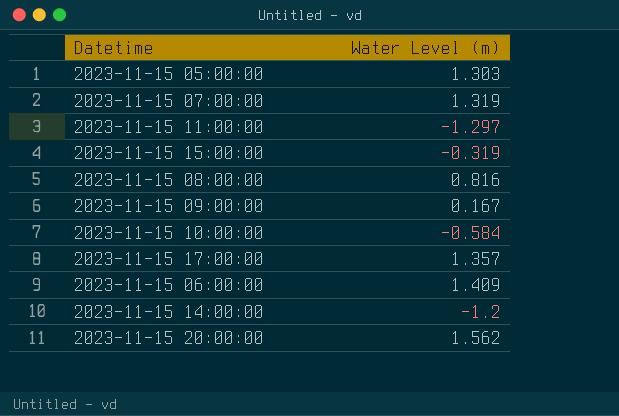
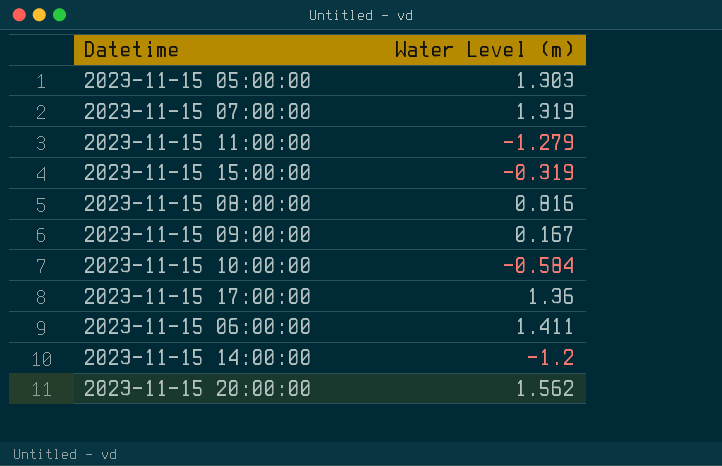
2023-11-15 11:00:00 | Water Level (m): -1.297 -> -1.279
2023-11-15 17:00:00 | Water Level (m): 1.357 -> 1.36
2023-11-15 06:00:00 | Water Level (m): 1.409 -> 1.411

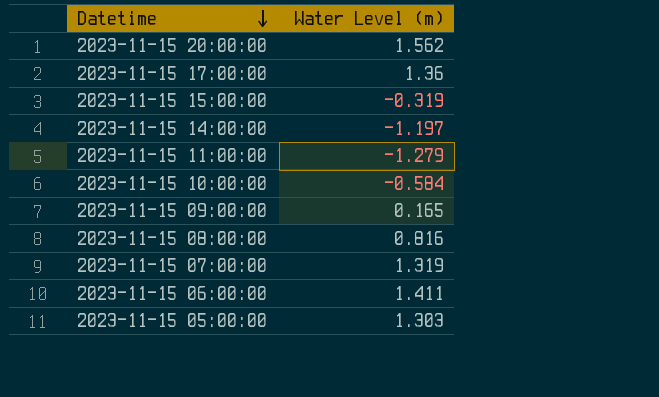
row order: none -> Datetime descending
2023-11-15 14:00:00 | Water Level (m): -1.2 -> -1.197
2023-11-15 09:00:00 | Water Level (m): 0.167 -> 0.165

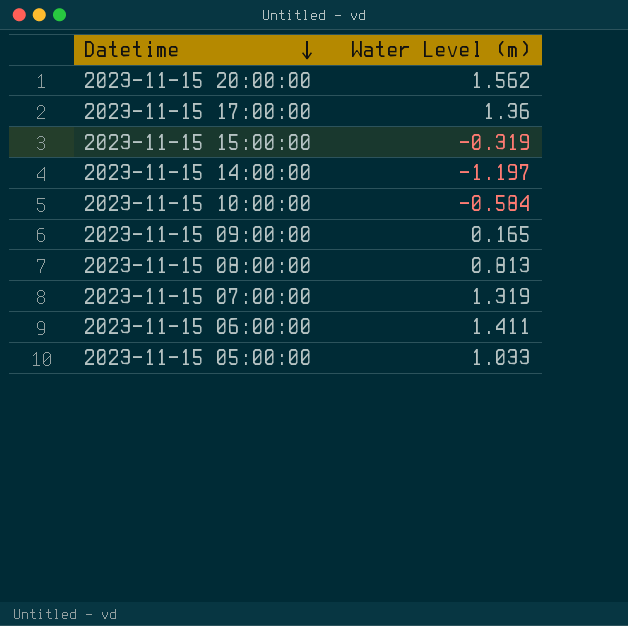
row 2023-11-15 11:00:00: -1.279 -> none
2023-11-15 08:00:00 | Water Level (m): 0.816 -> 0.813
2023-11-15 05:00:00 | Water Level (m): 1.303 -> 1.033

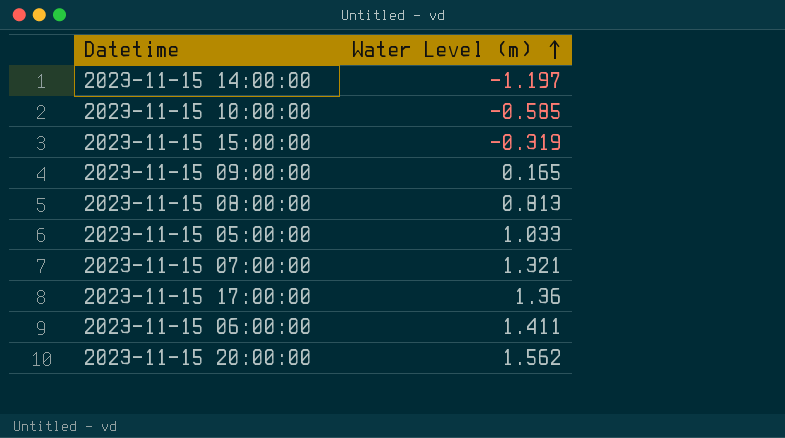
row order: Datetime descending -> Water Level (m) ascending
2023-11-15 10:00:00 | Water Level (m): -0.584 -> -0.585
2023-11-15 07:00:00 | Water Level (m): 1.319 -> 1.321

